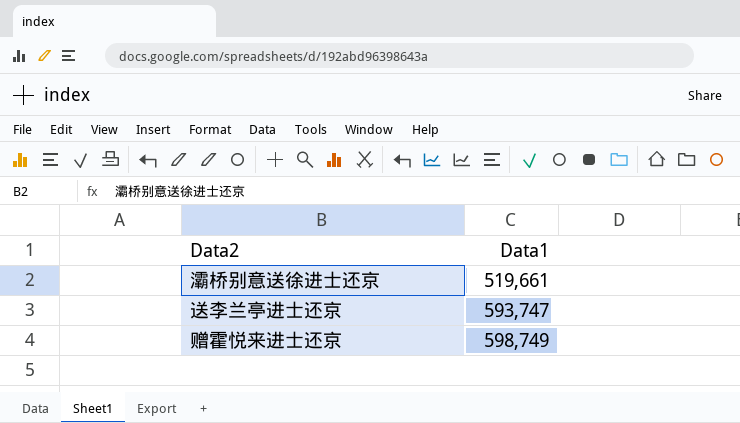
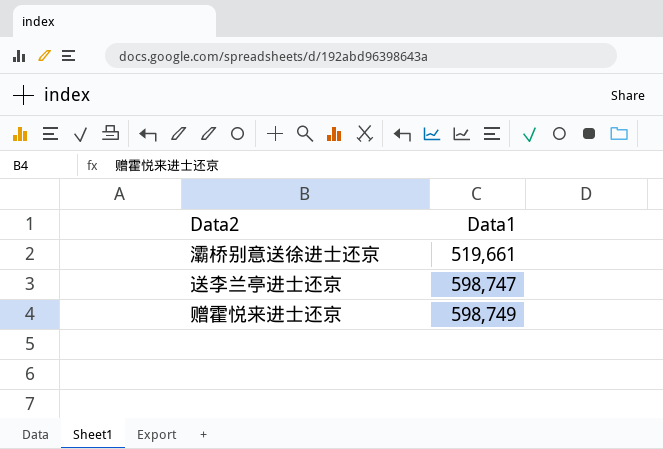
送李兰亭进士还京 | Data1: 593,747 -> 598,747

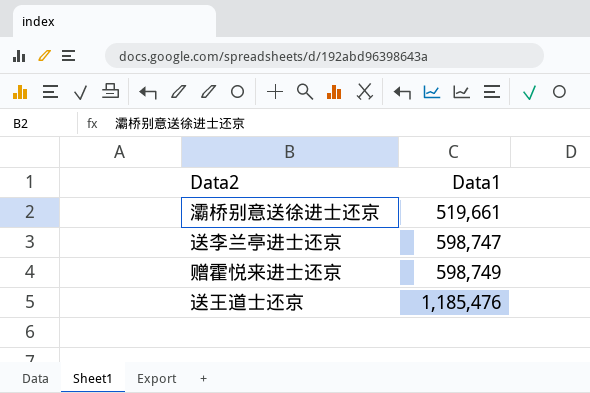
row 送王道士还京: none -> 1,185,476

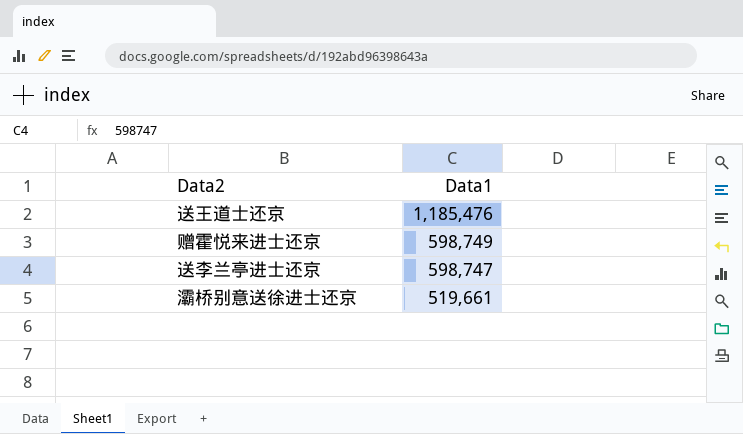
row order: Data1 ascending -> Data1 descending

